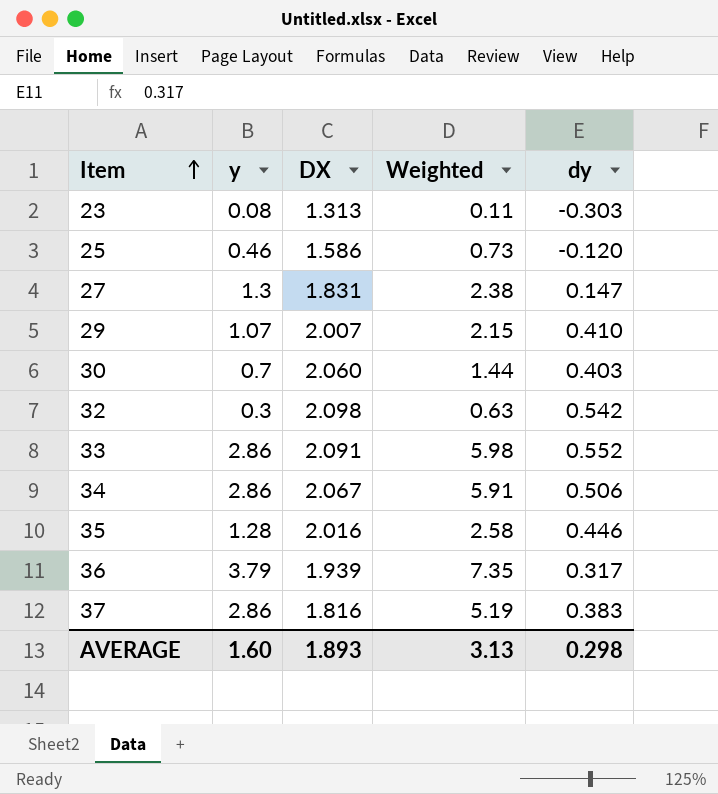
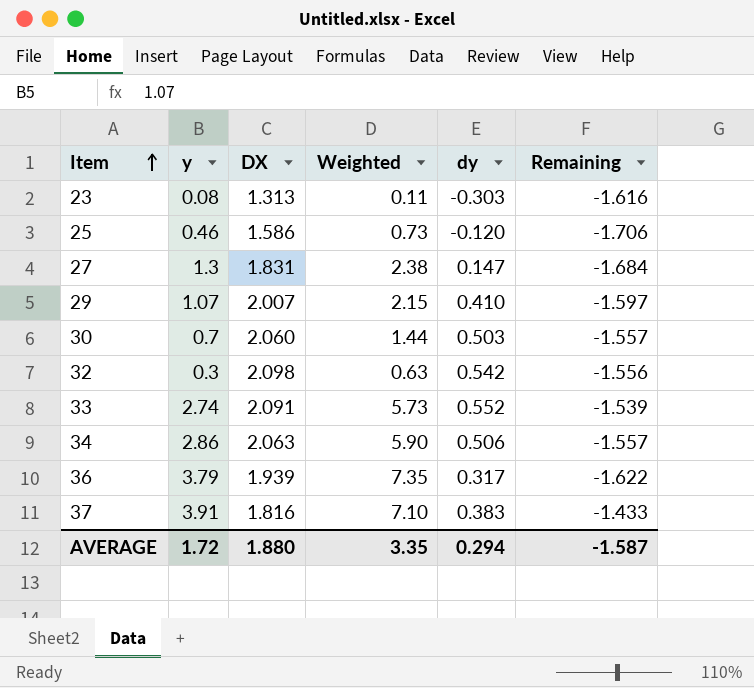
column Remaining | formula: none -> [dy] - [DX]
row 35: 1.28 | 2.016 | 2.58 | 0.446 -> none
30 | dy: 0.403 -> 0.503
33 | y: 2.86 -> 2.74
33 | Weighted: 5.98 -> 5.73
34 | DX: 2.067 -> 2.063
34 | Weighted: 5.91 -> 5.90
37 | y: 2.86 -> 3.91
37 | Weighted: 5.19 -> 7.10
AVERAGE | y: 1.60 -> 1.72
AVERAGE | DX: 1.893 -> 1.880
AVERAGE | Weighted: 3.13 -> 3.35
AVERAGE | dy: 0.298 -> 0.294

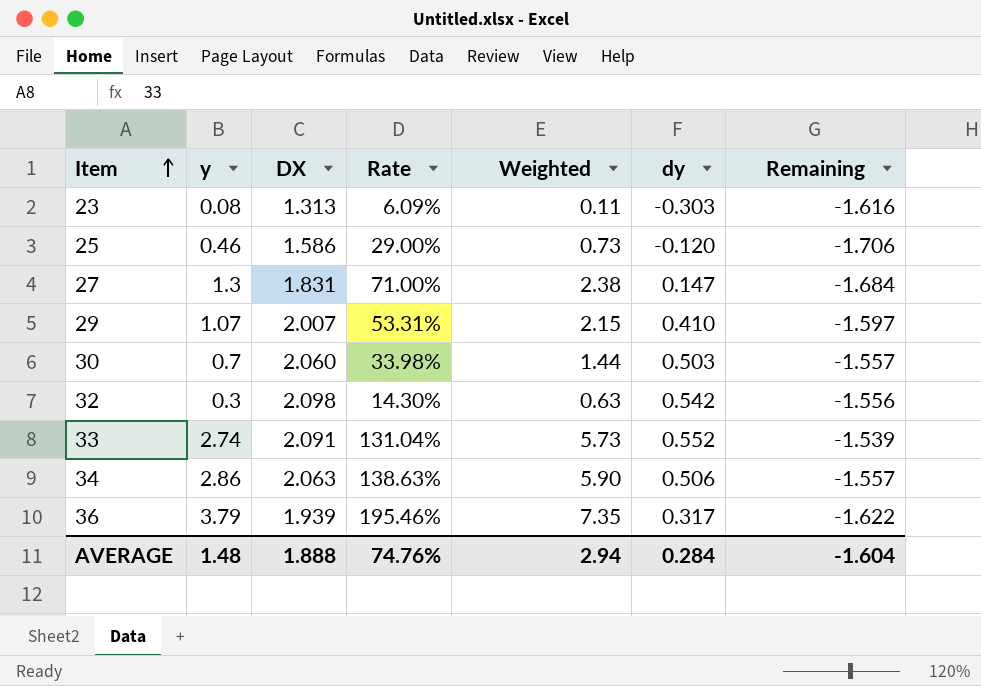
column Rate | formula: none -> [y] / [DX]
row 37: 3.91 | 1.816 | 7.10 | 0.383 | -1.433 -> none
AVERAGE | y: 1.72 -> 1.48
AVERAGE | DX: 1.880 -> 1.888
AVERAGE | Weighted: 3.35 -> 2.94
AVERAGE | dy: 0.294 -> 0.284
AVERAGE | Remaining: -1.587 -> -1.604

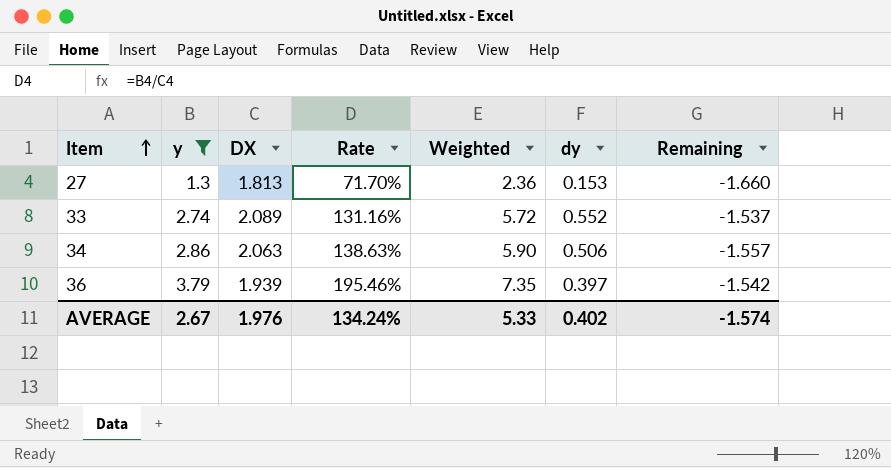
filter: none -> y >= 1.3
27 | DX: 1.831 -> 1.813
27 | Rate: 71.00% -> 71.70%
27 | Weighted: 2.38 -> 2.36
27 | dy: 0.147 -> 0.153
27 | Remaining: -1.684 -> -1.660
33 | DX: 2.091 -> 2.089
33 | Rate: 131.04% -> 131.16%
33 | Weighted: 5.73 -> 5.72
33 | Remaining: -1.539 -> -1.537
36 | dy: 0.317 -> 0.397
36 | Remaining: -1.622 -> -1.542
AVERAGE | y: 1.48 -> 2.67
AVERAGE | DX: 1.888 -> 1.976
AVERAGE | Rate: 74.76% -> 134.24%
AVERAGE | Weighted: 2.94 -> 5.33
AVERAGE | dy: 0.284 -> 0.402
AVERAGE | Remaining: -1.604 -> -1.574

